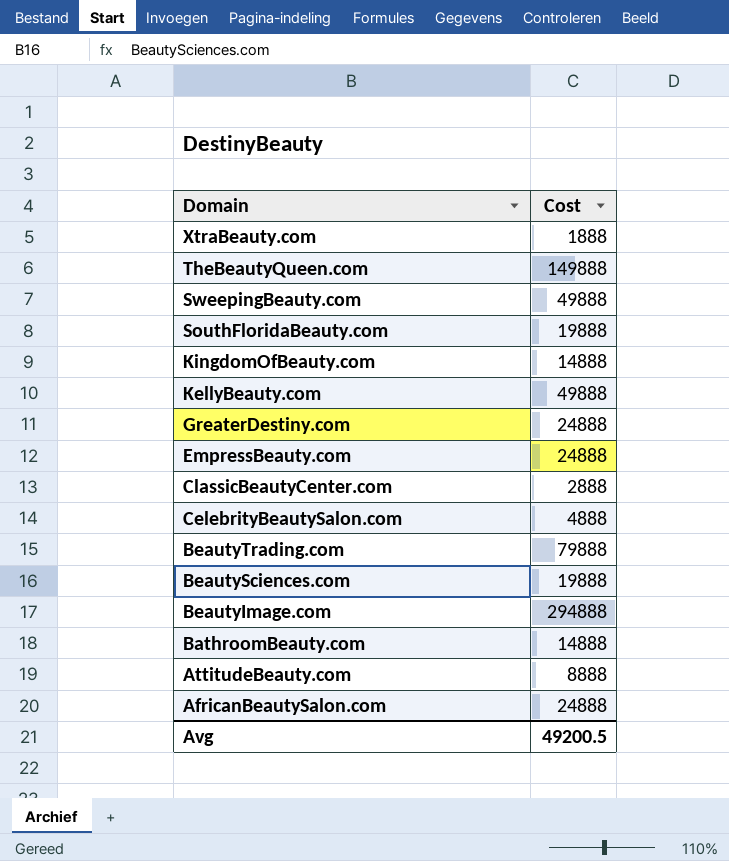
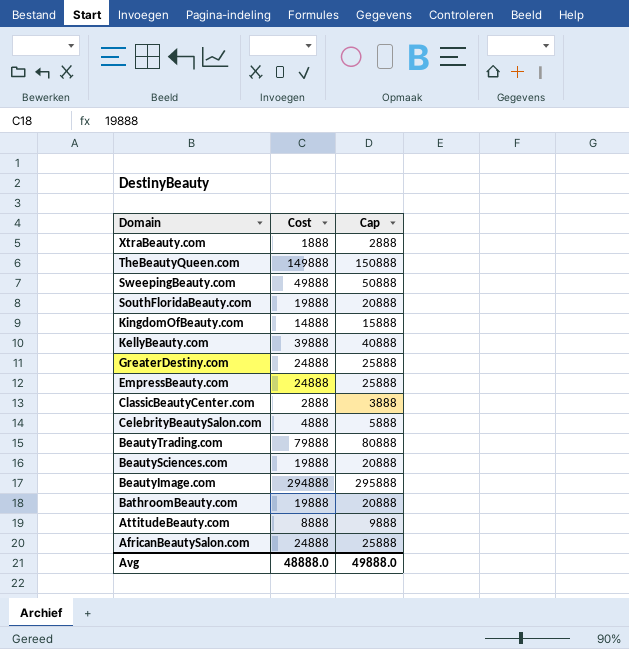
column Cap | formula: none -> [Cost] + 1000
KellyBeauty.com | Cost: 49888 -> 39888
BathroomBeauty.com | Cost: 14888 -> 19888
Avg | Cost: 49200.5 -> 48888.0

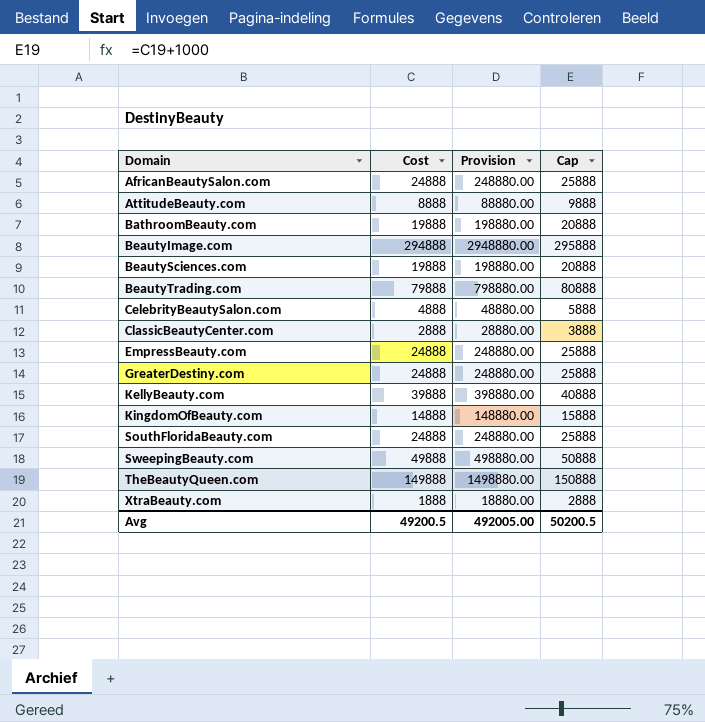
row order: Domain descending -> Domain ascending
column Provision | formula: none -> [Cost] * 10
SouthFloridaBeauty.com | Cost: 19888 -> 24888
SouthFloridaBeauty.com | Cap: 20888 -> 25888
Avg | Cost: 48888.0 -> 49200.5
Avg | Cap: 49888.0 -> 50200.5

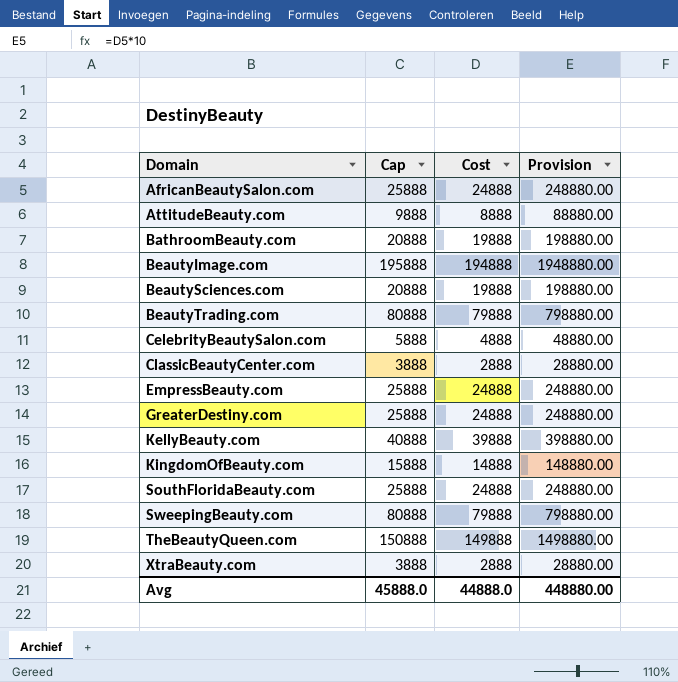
column Cap | position: 4 -> 2
BeautyImage.com | Cap: 295888 -> 195888
BeautyImage.com | Cost: 294888 -> 194888
BeautyImage.com | Provision: 2948880.00 -> 1948880.00
SweepingBeauty.com | Cap: 50888 -> 80888
SweepingBeauty.com | Cost: 49888 -> 79888
SweepingBeauty.com | Provision: 498880.00 -> 798880.00
XtraBeauty.com | Cap: 2888 -> 3888
XtraBeauty.com | Cost: 1888 -> 2888
XtraBeauty.com | Provision: 18880.00 -> 28880.00
Avg | Cap: 50200.5 -> 45888.0
Avg | Cost: 49200.5 -> 44888.0
Avg | Provision: 492005.00 -> 448880.00

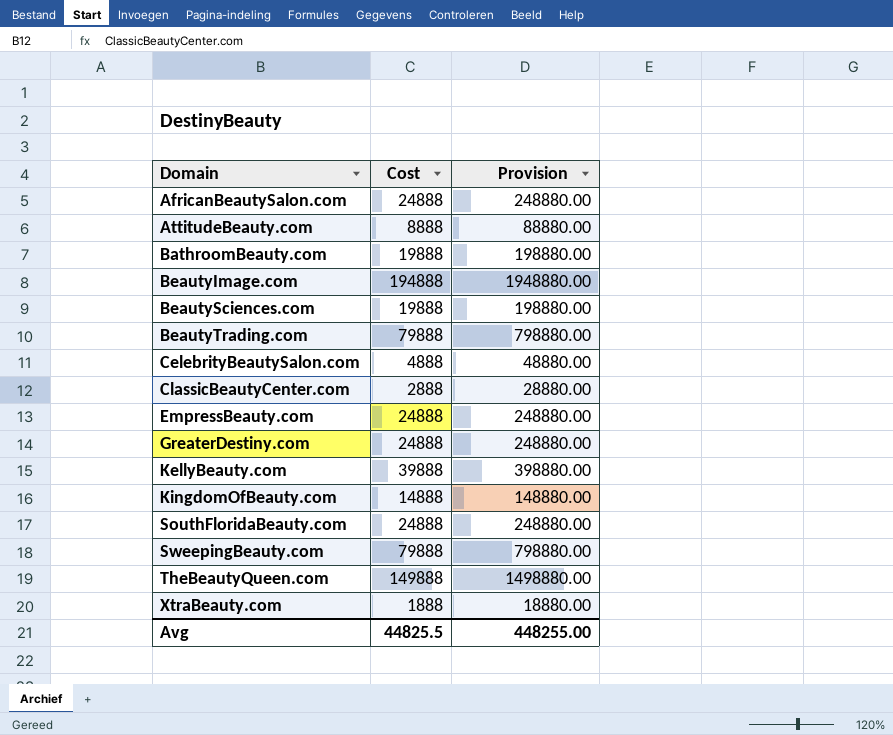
column Cap | formula: [Cost] + 1000 -> none
XtraBeauty.com | Cost: 2888 -> 1888
XtraBeauty.com | Provision: 28880.00 -> 18880.00
Avg | Cost: 44888.0 -> 44825.5
Avg | Provision: 448880.00 -> 448255.00

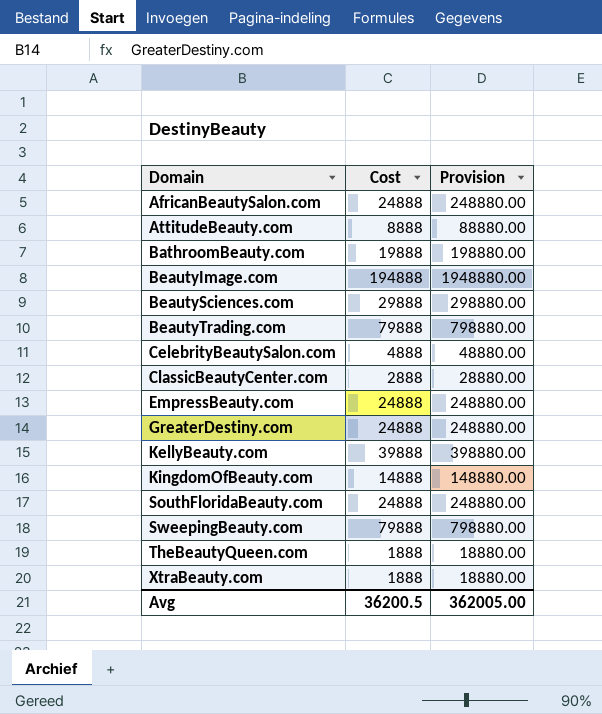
BeautySciences.com | Cost: 19888 -> 29888
BeautySciences.com | Provision: 198880.00 -> 298880.00
TheBeautyQueen.com | Cost: 149888 -> 1888
TheBeautyQueen.com | Provision: 1498880.00 -> 18880.00
Avg | Cost: 44825.5 -> 36200.5
Avg | Provision: 448255.00 -> 362005.00

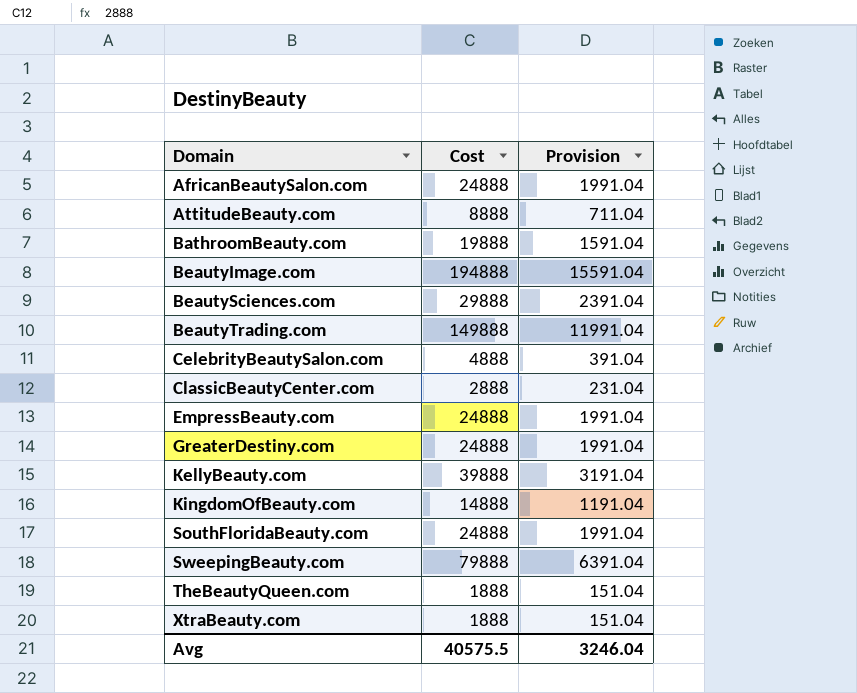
column Provision | formula: [Cost] * 10 -> [Cost] * 0.08
BeautyTrading.com | Cost: 79888 -> 149888
Avg | Cost: 36200.5 -> 40575.5
Avg | Provision: 362005.00 -> 3246.04

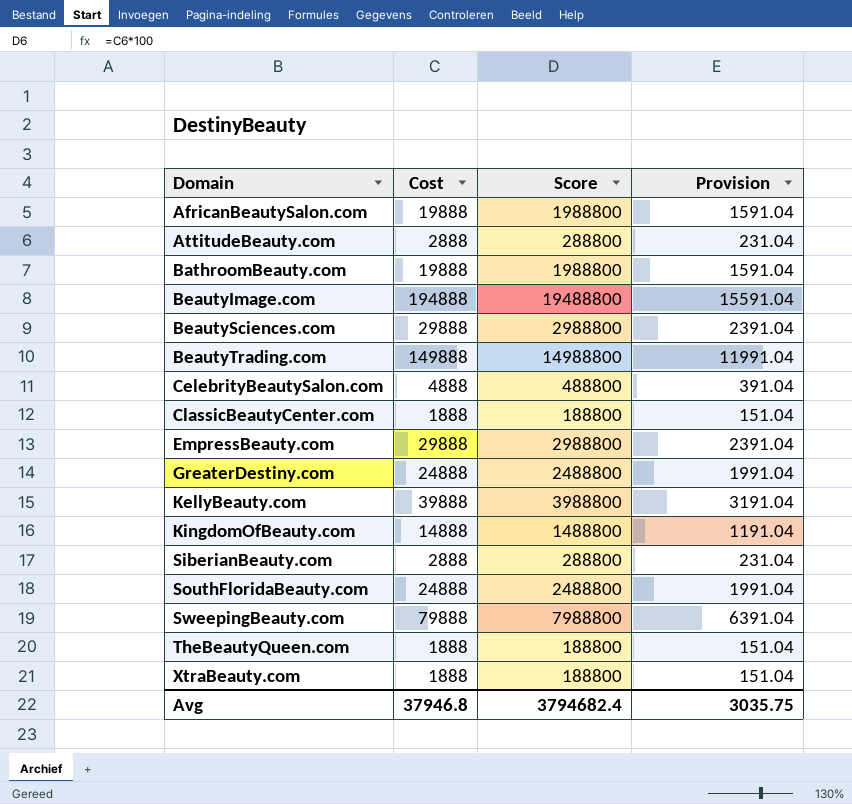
column Score | formula: none -> [Cost] * 100
AfricanBeautySalon.com | Cost: 24888 -> 19888
AfricanBeautySalon.com | Provision: 1991.04 -> 1591.04
AttitudeBeauty.com | Cost: 8888 -> 2888
AttitudeBeauty.com | Provision: 711.04 -> 231.04
ClassicBeautyCenter.com | Cost: 2888 -> 1888
ClassicBeautyCenter.com | Provision: 231.04 -> 151.04
EmpressBeauty.com | Cost: 24888 -> 29888
EmpressBeauty.com | Provision: 1991.04 -> 2391.04
row SiberianBeauty.com: none -> 2888 | 288800 | 231.04
Avg | Cost: 40575.5 -> 37946.8
Avg | Provision: 3246.04 -> 3035.75

